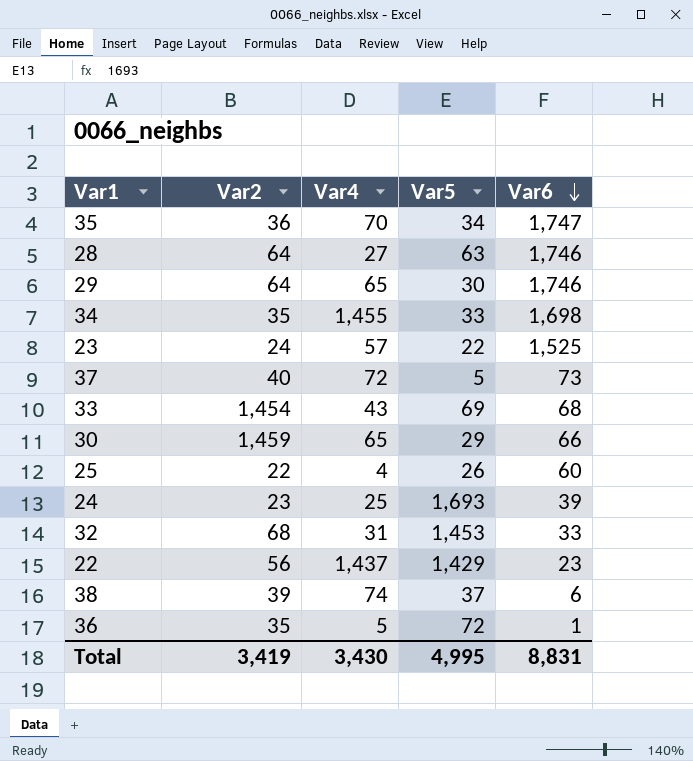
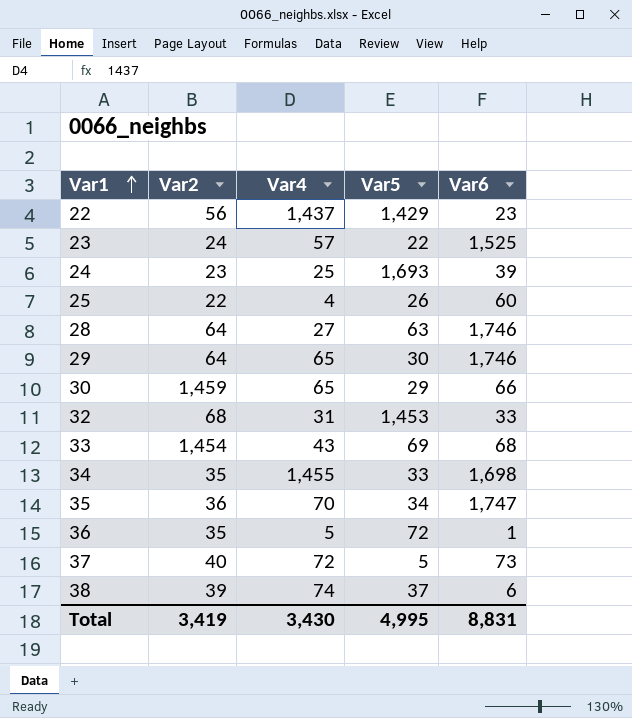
row order: Var6 descending -> Var1 ascending

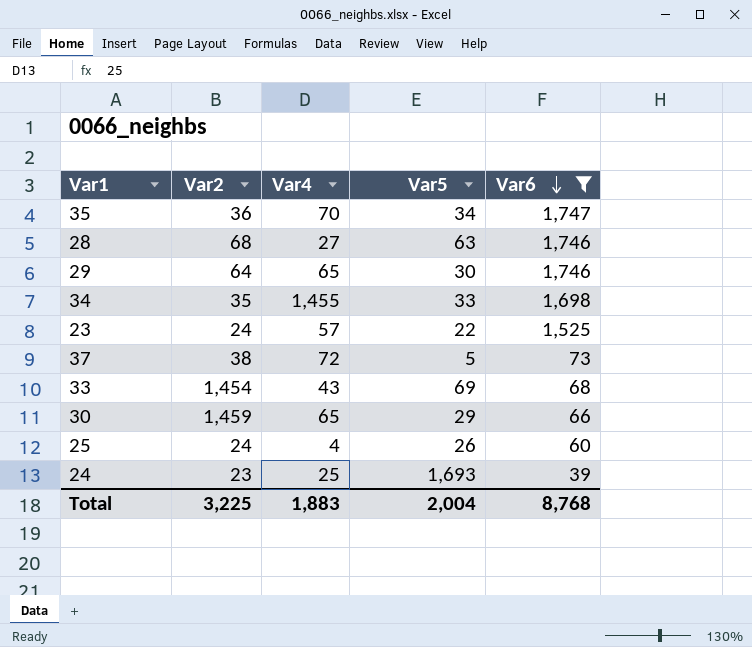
filter: none -> Var6 >= 39
row order: Var1 ascending -> Var6 descending
28 | Var2: 64 -> 68
37 | Var2: 40 -> 38
25 | Var2: 22 -> 24
Total | Var2: 3,419 -> 3,225
Total | Var4: 3,430 -> 1,883
Total | Var5: 4,995 -> 2,004
Total | Var6: 8,831 -> 8,768

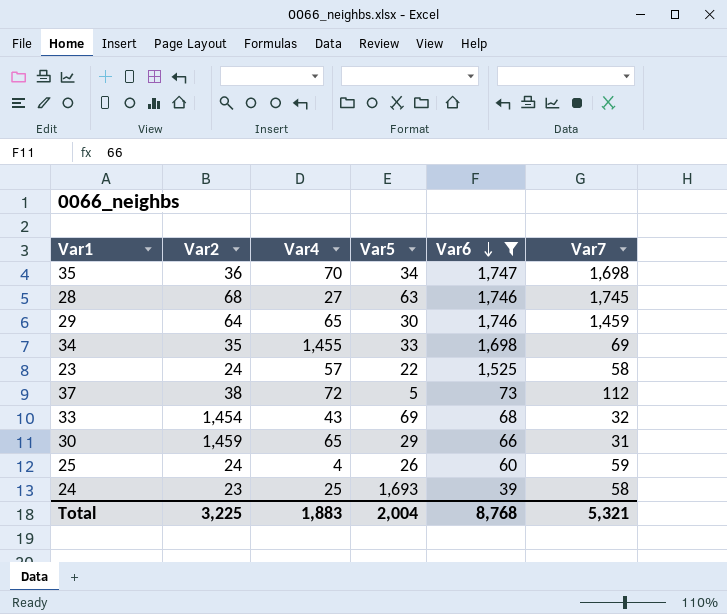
column Var7 | position: none -> 6

